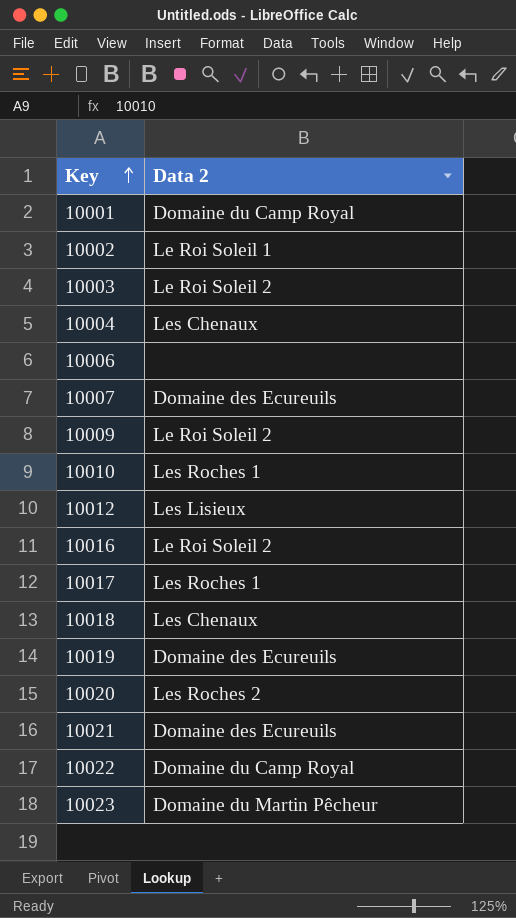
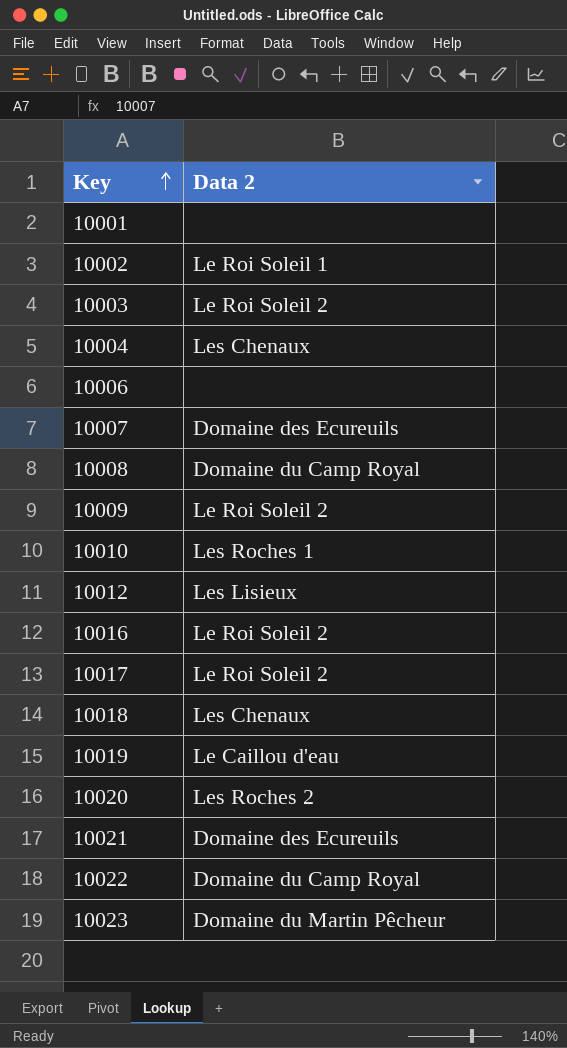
10001 | Data 2: Domaine du Camp Royal -> none
row 10008: none -> Domaine du Camp Royal
10017 | Data 2: Les Roches 1 -> Le Roi Soleil 2
10019 | Data 2: Domaine des Ecureuils -> Le Caillou d'eau

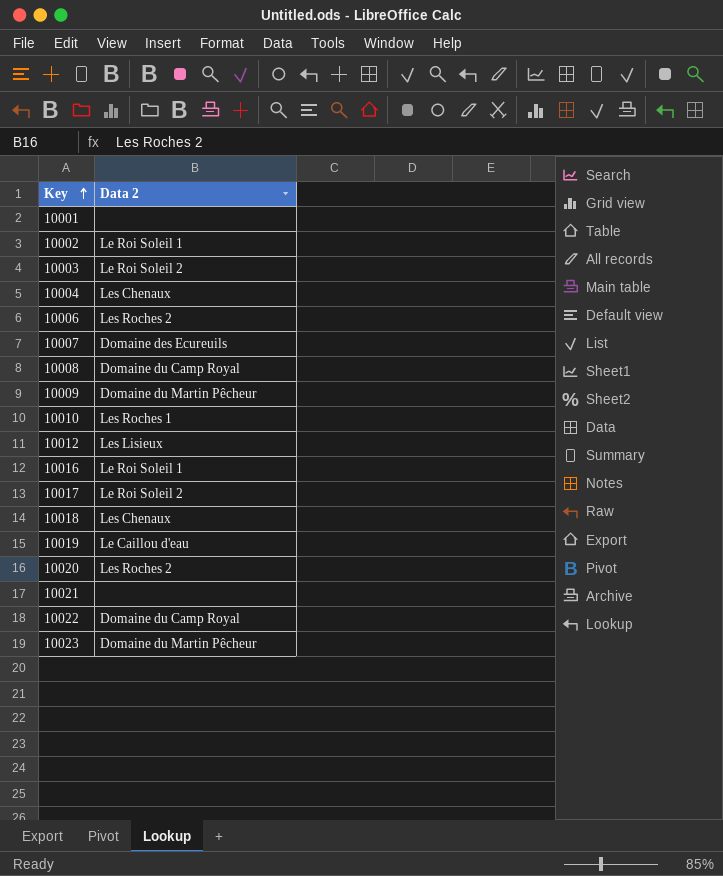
10006 | Data 2: none -> Les Roches 2
10009 | Data 2: Le Roi Soleil 2 -> Domaine du Martin Pêcheur
10016 | Data 2: Le Roi Soleil 2 -> Le Roi Soleil 1
10021 | Data 2: Domaine des Ecureuils -> none

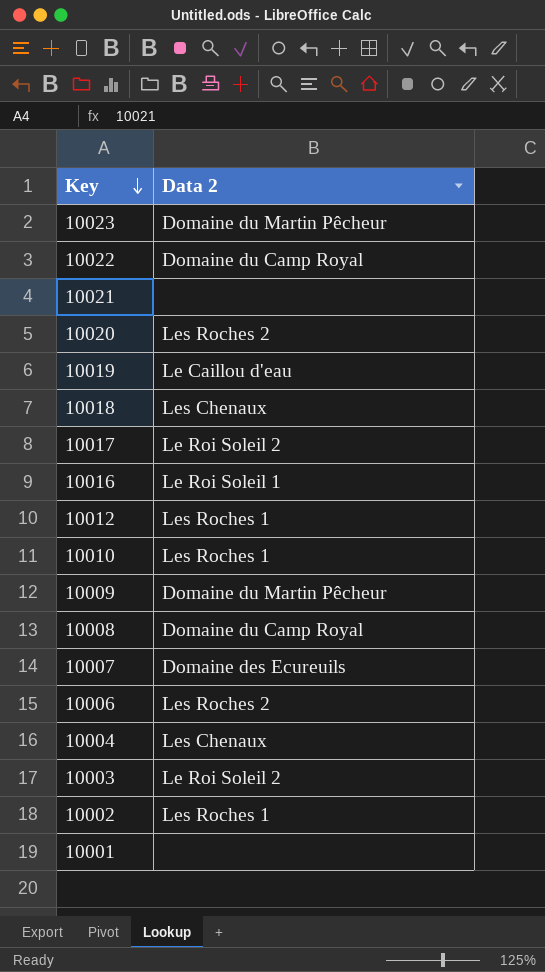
row order: Key ascending -> Key descending
10012 | Data 2: Les Lisieux -> Les Roches 1
10002 | Data 2: Le Roi Soleil 1 -> Les Roches 1

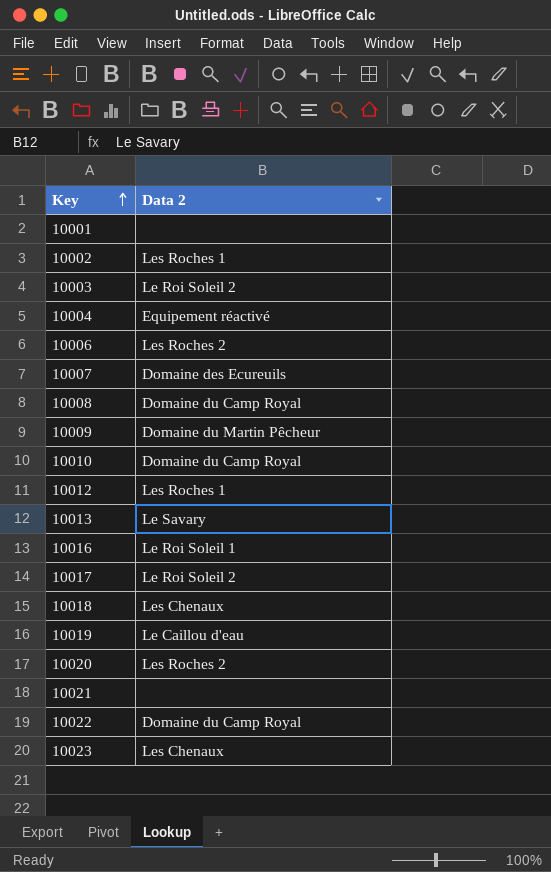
row order: Key descending -> Key ascending
10004 | Data 2: Les Chenaux -> Equipement réactivé
10010 | Data 2: Les Roches 1 -> Domaine du Camp Royal
row 10013: none -> Le Savary
10023 | Data 2: Domaine du Martin Pêcheur -> Les Chenaux

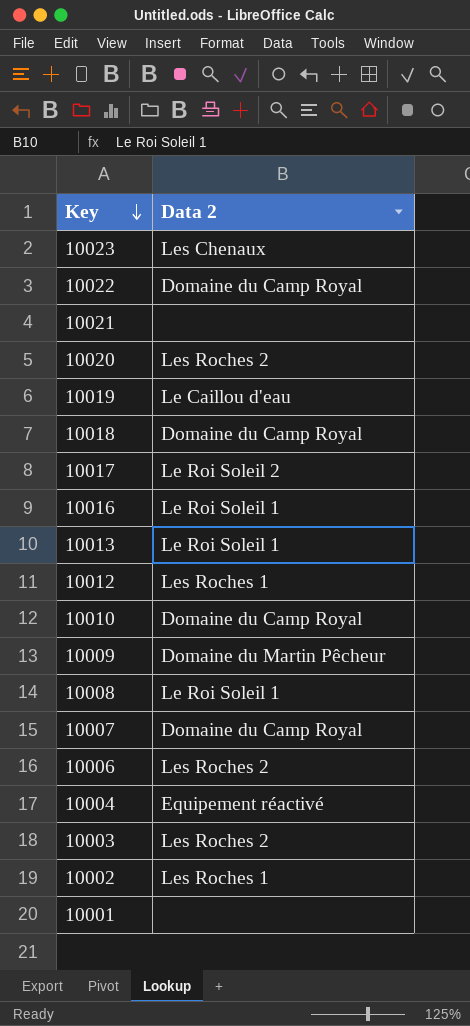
row order: Key ascending -> Key descending
10018 | Data 2: Les Chenaux -> Domaine du Camp Royal
10013 | Data 2: Le Savary -> Le Roi Soleil 1
10008 | Data 2: Domaine du Camp Royal -> Le Roi Soleil 1
10007 | Data 2: Domaine des Ecureuils -> Domaine du Camp Royal
10003 | Data 2: Le Roi Soleil 2 -> Les Roches 2

